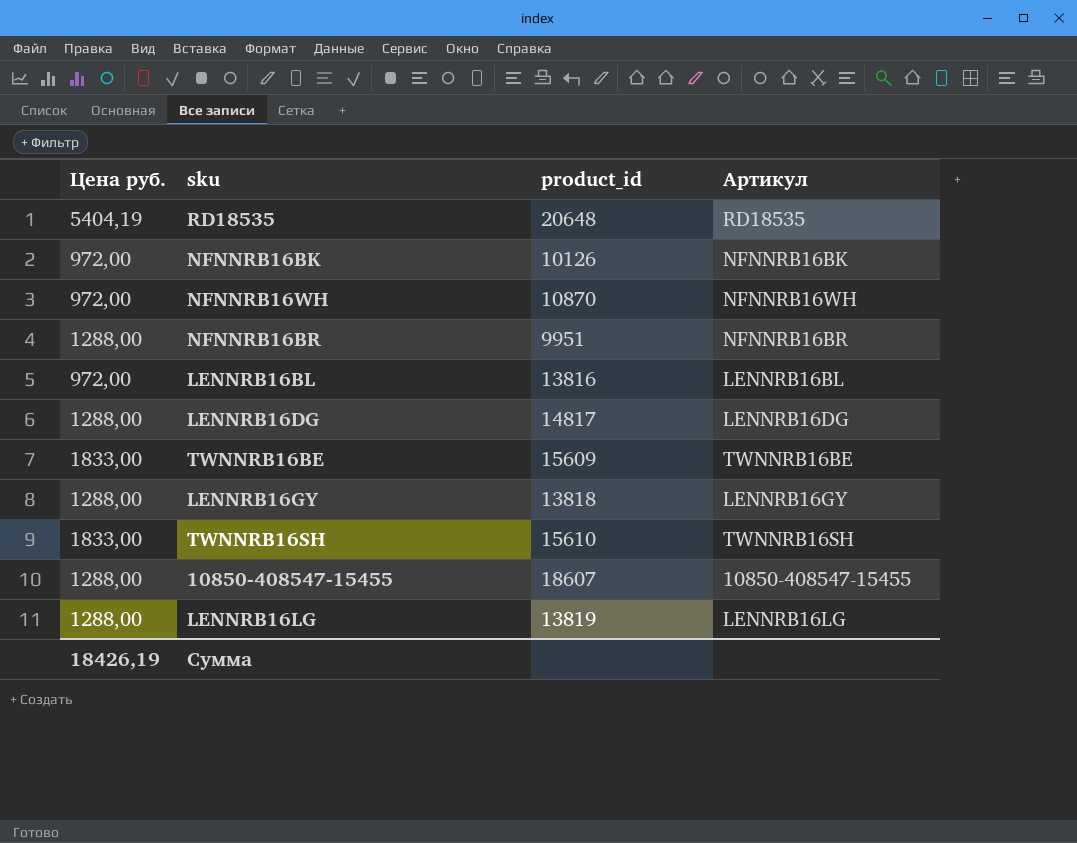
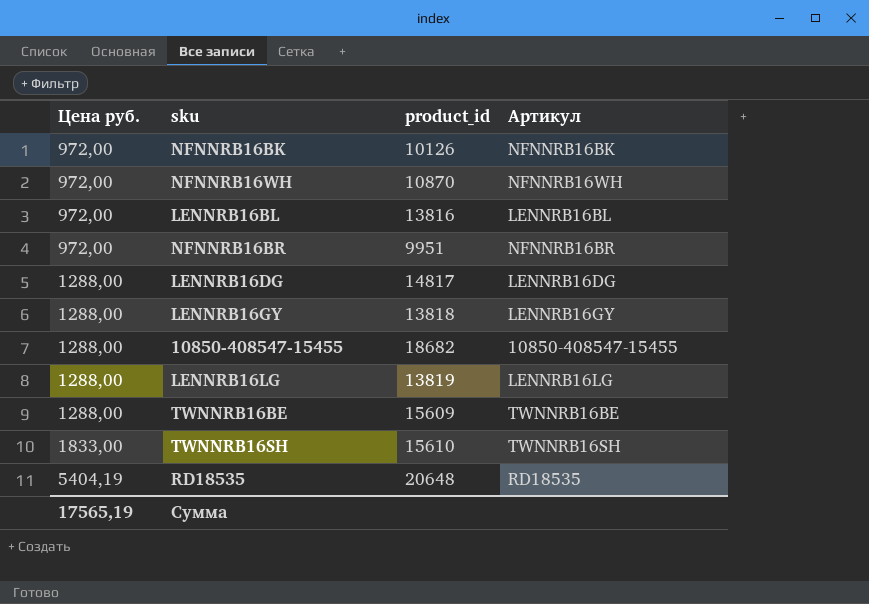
row order: none -> Цена руб. ascending
NFNNRB16BR | Цена руб.: 1288,00 -> 972,00
10850-408547-15455 | product_id: 18607 -> 18682
TWNNRB16BE | Цена руб.: 1833,00 -> 1288,00
Сумма | Цена руб.: 18426,19 -> 17565,19

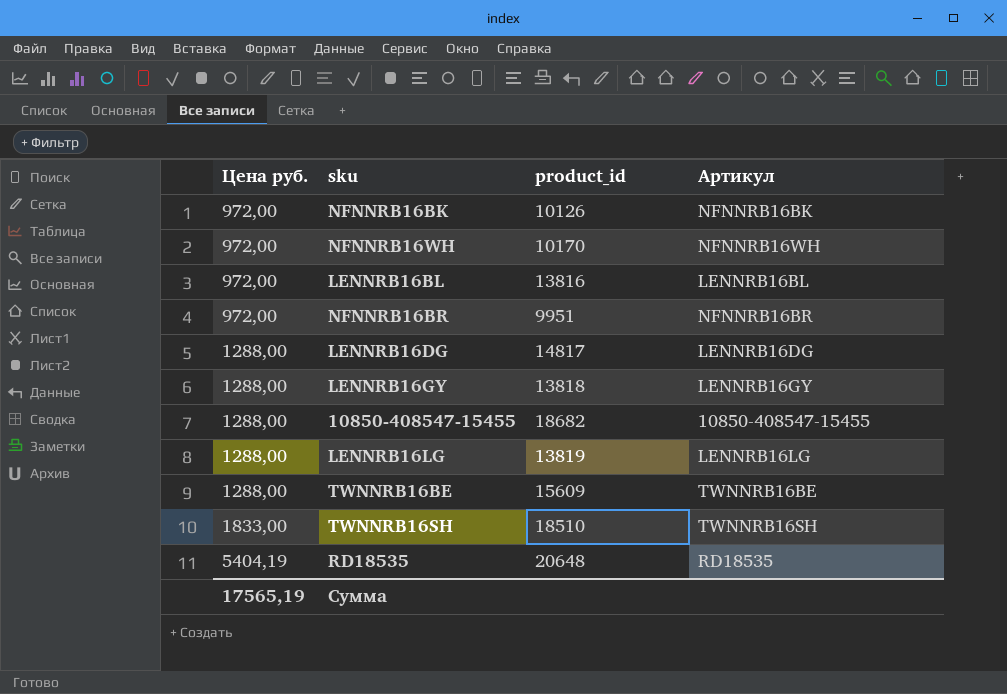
NFNNRB16WH | product_id: 10870 -> 10170
TWNNRB16SH | product_id: 15610 -> 18510

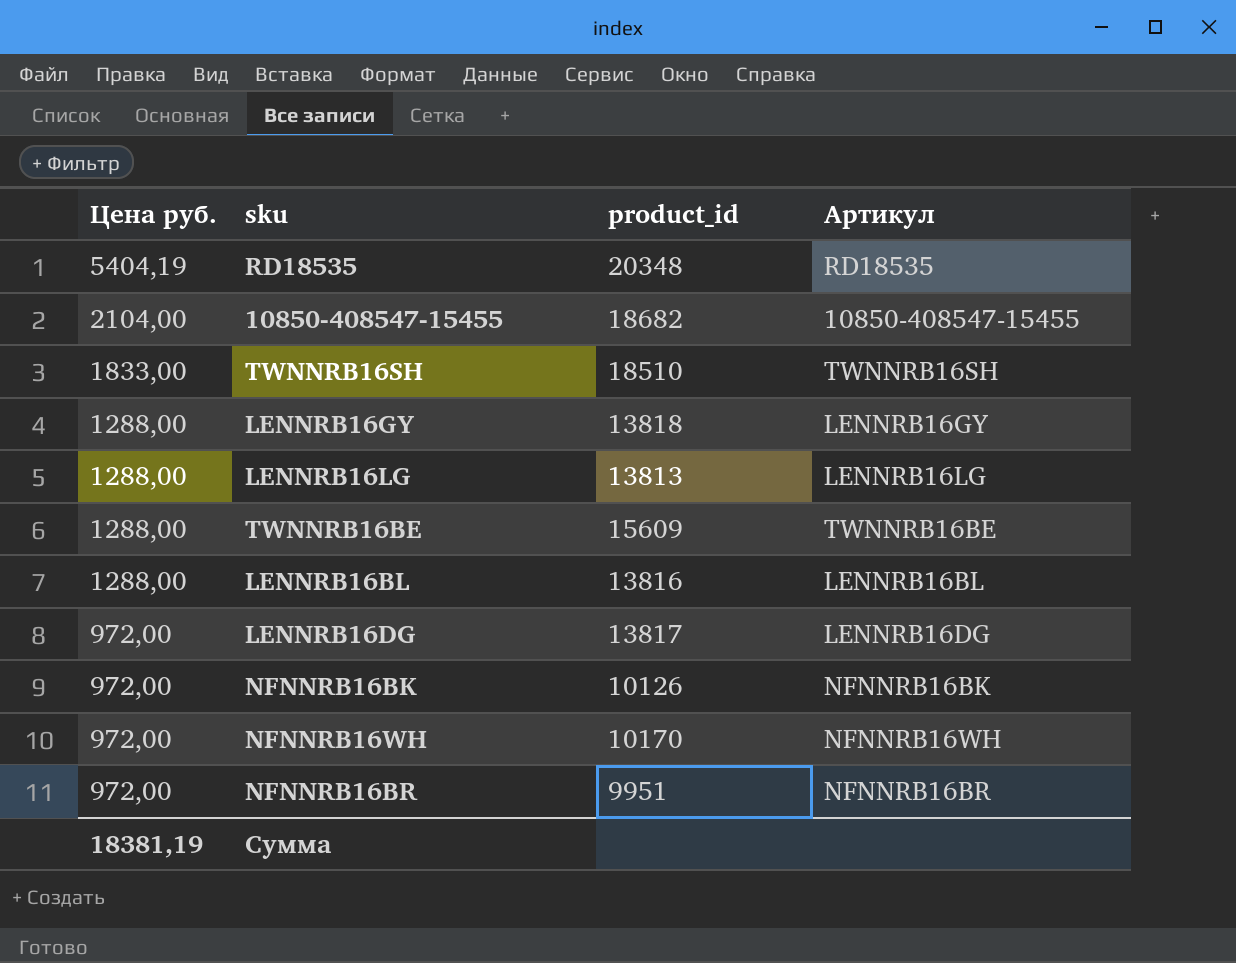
row order: Цена руб. ascending -> Цена руб. descending
RD18535 | product_id: 20648 -> 20348
10850-408547-15455 | Цена руб.: 1288,00 -> 2104,00
LENNRB16LG | product_id: 13819 -> 13813
LENNRB16BL | Цена руб.: 972,00 -> 1288,00
LENNRB16DG | Цена руб.: 1288,00 -> 972,00
LENNRB16DG | product_id: 14817 -> 13817
Сумма | Цена руб.: 17565,19 -> 18381,19

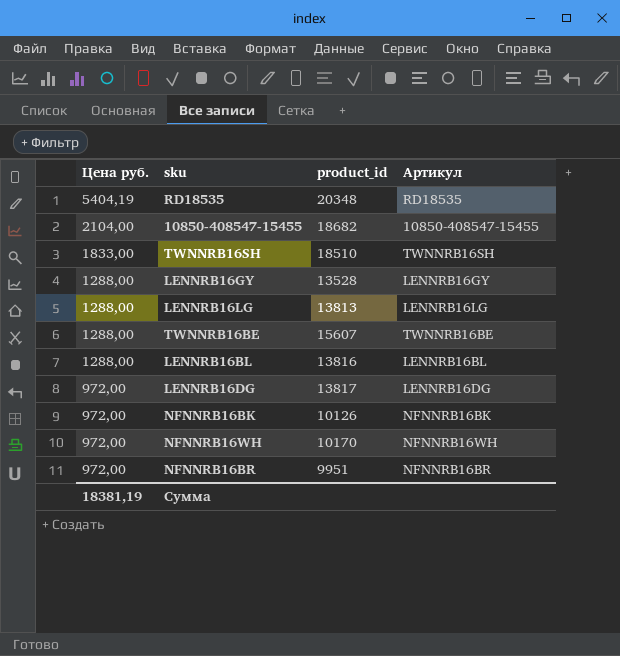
LENNRB16GY | product_id: 13818 -> 13528
TWNNRB16BE | product_id: 15609 -> 15607

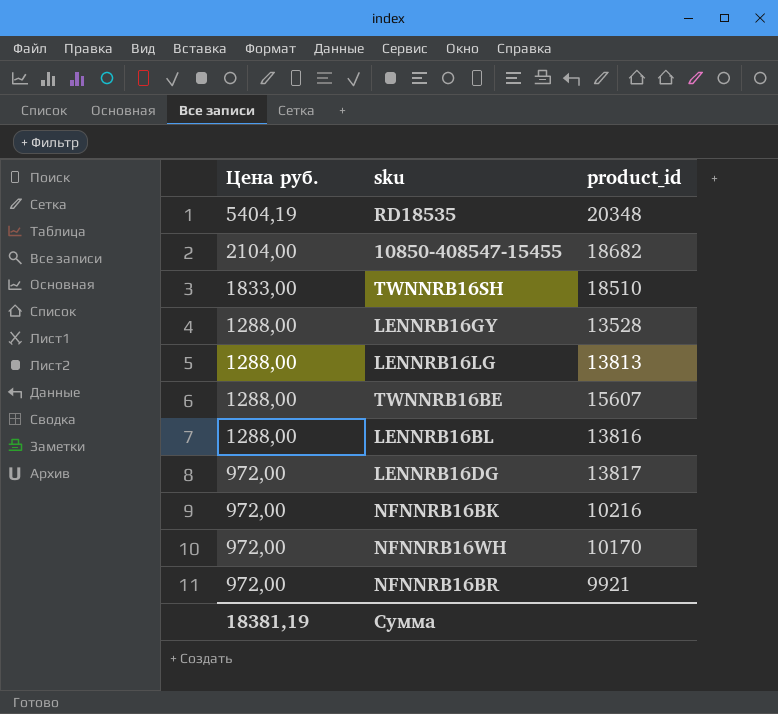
column Артикул | position: 4 -> none
NFNNRB16BK | product_id: 10126 -> 10216
NFNNRB16BR | product_id: 9951 -> 9921

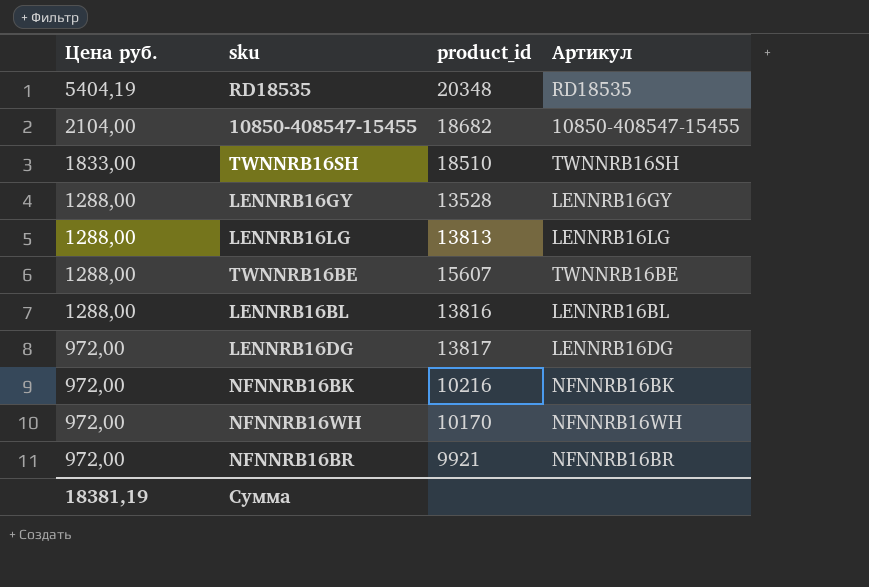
column Артикул | position: none -> 4

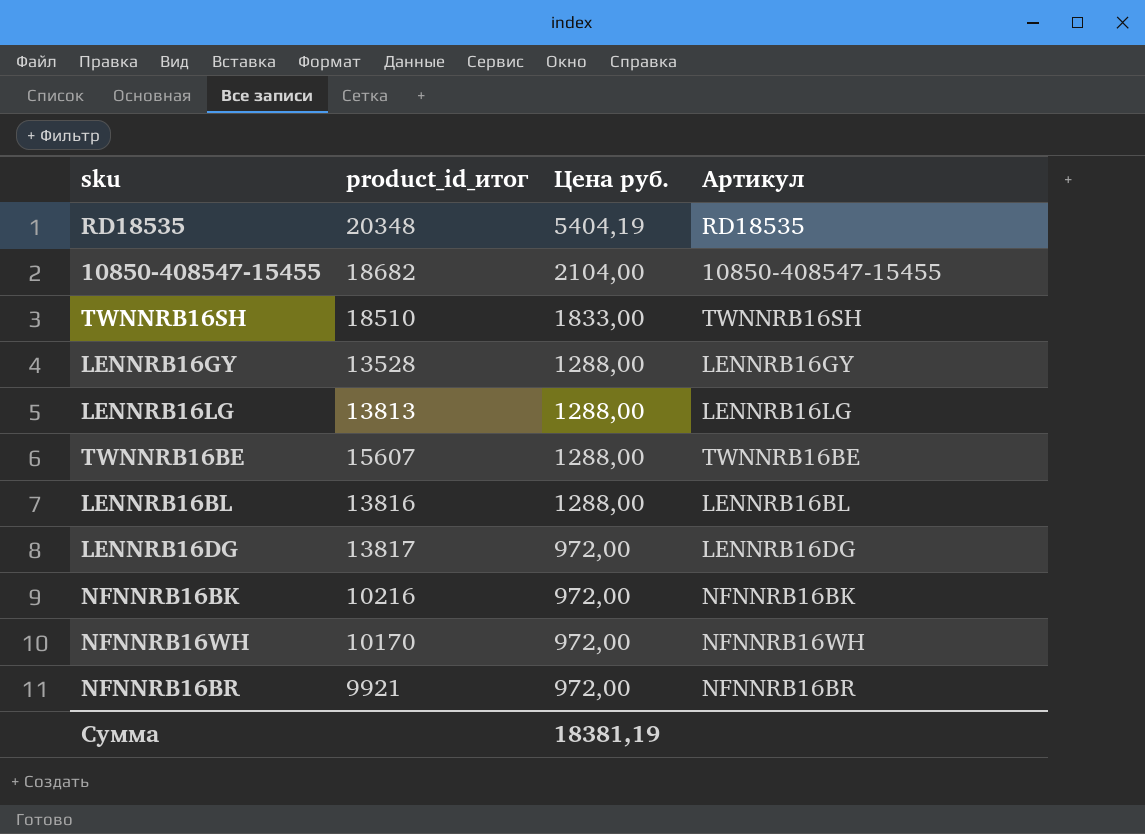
column name: product_id -> product_id_итог
column Цена руб. | position: 1 -> 3

